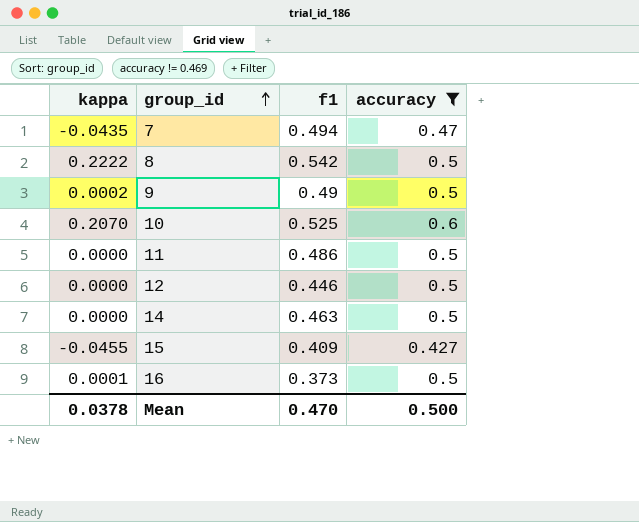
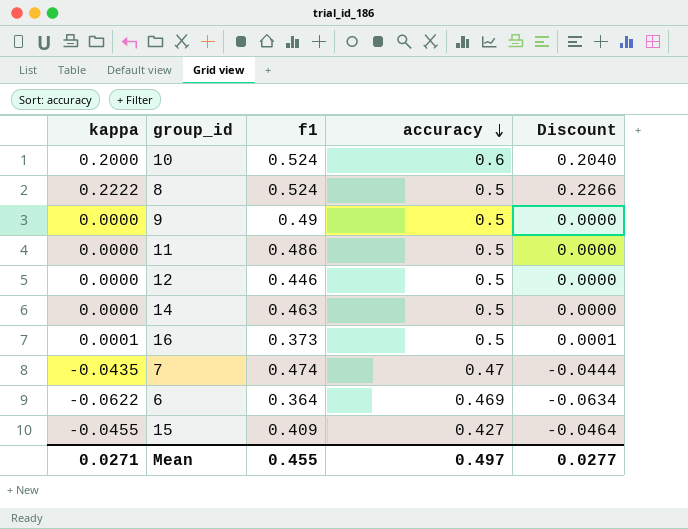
filter: accuracy != 0.469 -> none
row order: group_id ascending -> accuracy descending
column Discount | formula: none -> [kappa] * 1.02
10 | kappa: 0.2070 -> 0.2000
10 | f1: 0.525 -> 0.524
8 | f1: 0.542 -> 0.524
9 | kappa: 0.0002 -> 0.0000
7 | f1: 0.494 -> 0.474
Mean | kappa: 0.0378 -> 0.0271
Mean | f1: 0.470 -> 0.455
Mean | accuracy: 0.500 -> 0.497

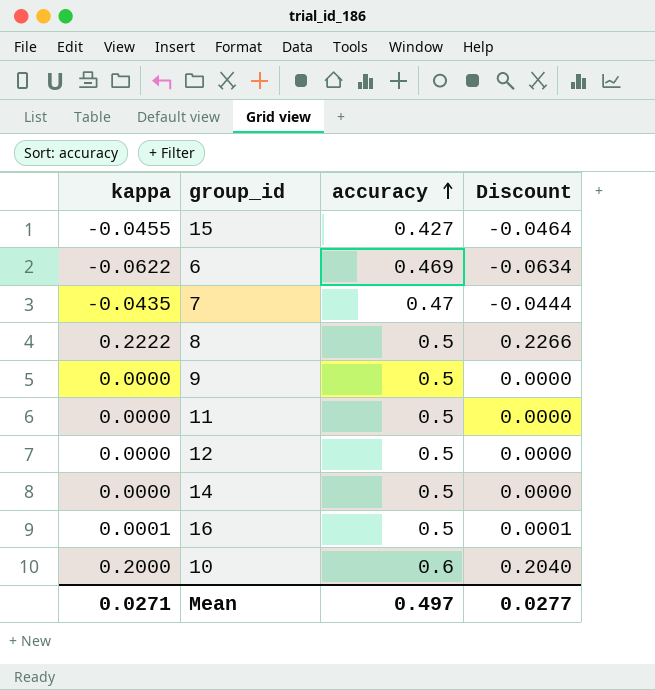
row order: accuracy descending -> accuracy ascending
column f1 | position: 3 -> none

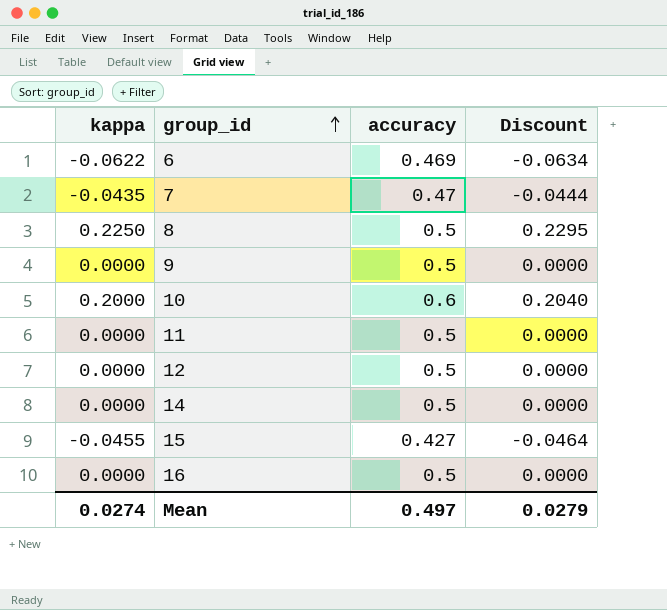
row order: accuracy ascending -> group_id ascending
8 | kappa: 0.2222 -> 0.2250
8 | Discount: 0.2266 -> 0.2295
16 | kappa: 0.0001 -> 0.0000
16 | Discount: 0.0001 -> 0.0000
Mean | kappa: 0.0271 -> 0.0274
Mean | Discount: 0.0277 -> 0.0279

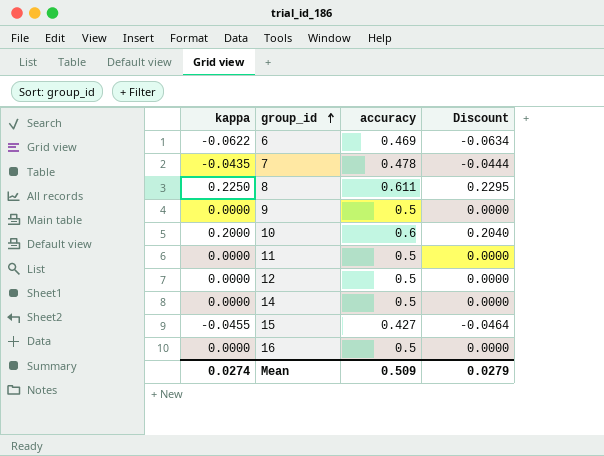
7 | accuracy: 0.47 -> 0.478
8 | accuracy: 0.5 -> 0.611
Mean | accuracy: 0.497 -> 0.509

